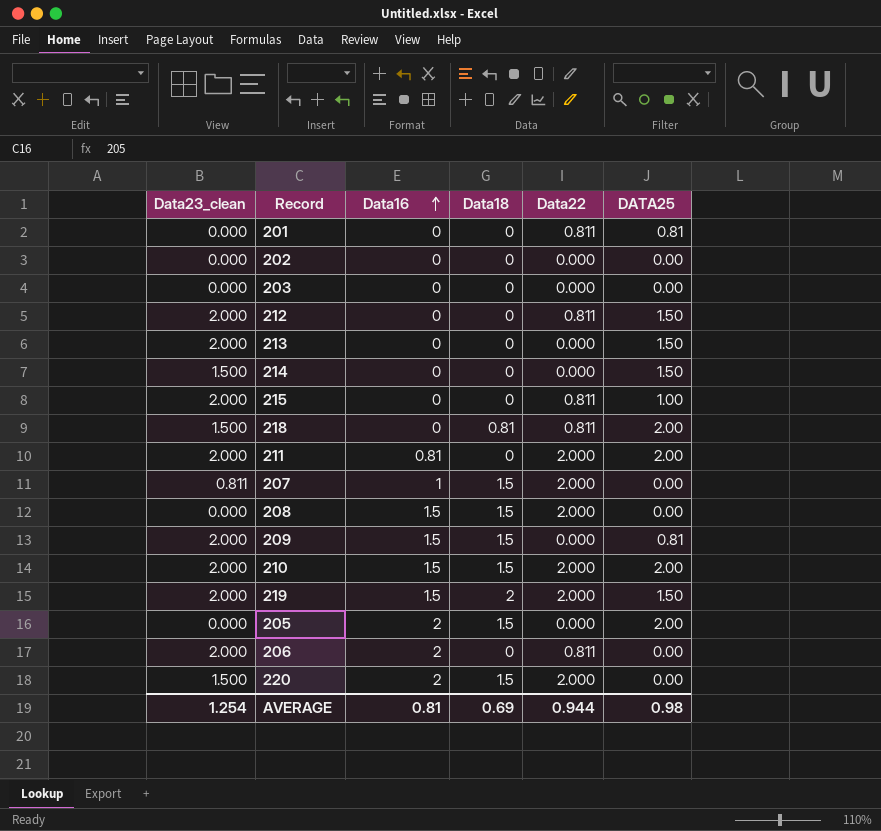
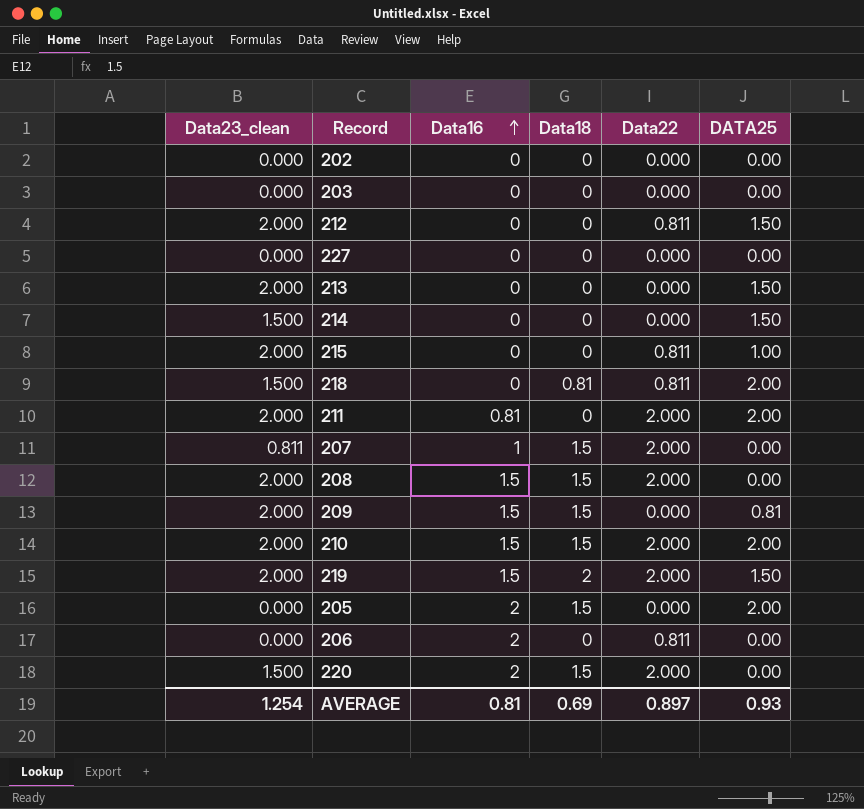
row 201: 0.000 | 0 | 0 | 0.811 | 0.81 -> none
row 227: none -> 0.000 | 0 | 0 | 0.000 | 0.00
208 | Data23_clean: 0.000 -> 2.000
206 | Data23_clean: 2.000 -> 0.000
AVERAGE | Data22: 0.944 -> 0.897
AVERAGE | DATA25: 0.98 -> 0.93

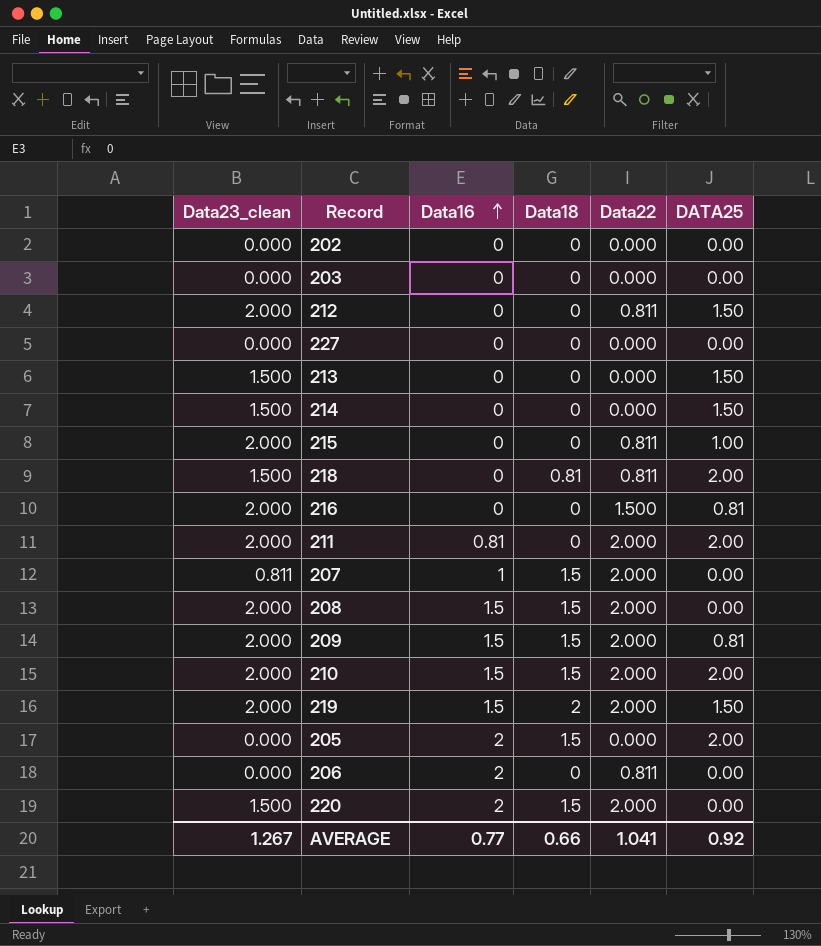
213 | Data23_clean: 2.000 -> 1.500
row 216: none -> 2.000 | 0 | 0 | 1.500 | 0.81
209 | Data22: 0.000 -> 2.000
AVERAGE | Data23_clean: 1.254 -> 1.267
AVERAGE | Data16: 0.81 -> 0.77
AVERAGE | Data18: 0.69 -> 0.66
AVERAGE | Data22: 0.897 -> 1.041
AVERAGE | DATA25: 0.93 -> 0.92

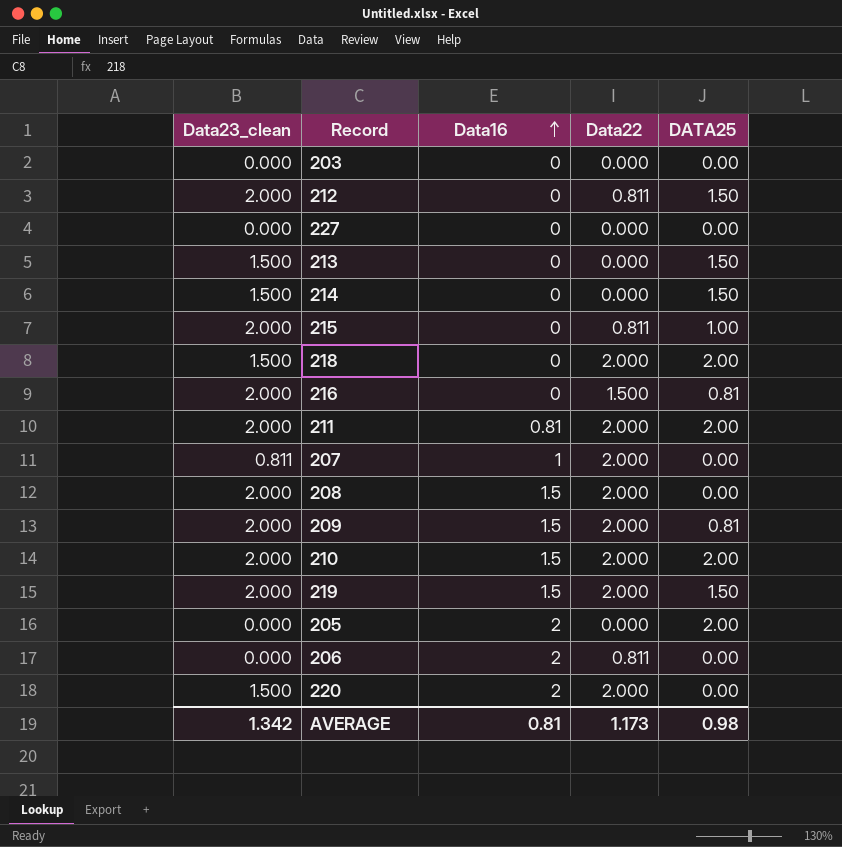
column Data18 | position: 4 -> none
row 202: 0.000 | 0 | 0 | 0.000 | 0.00 -> none
218 | Data22: 0.811 -> 2.000
AVERAGE | Data23_clean: 1.267 -> 1.342
AVERAGE | Data16: 0.77 -> 0.81
AVERAGE | Data22: 1.041 -> 1.173
AVERAGE | DATA25: 0.92 -> 0.98

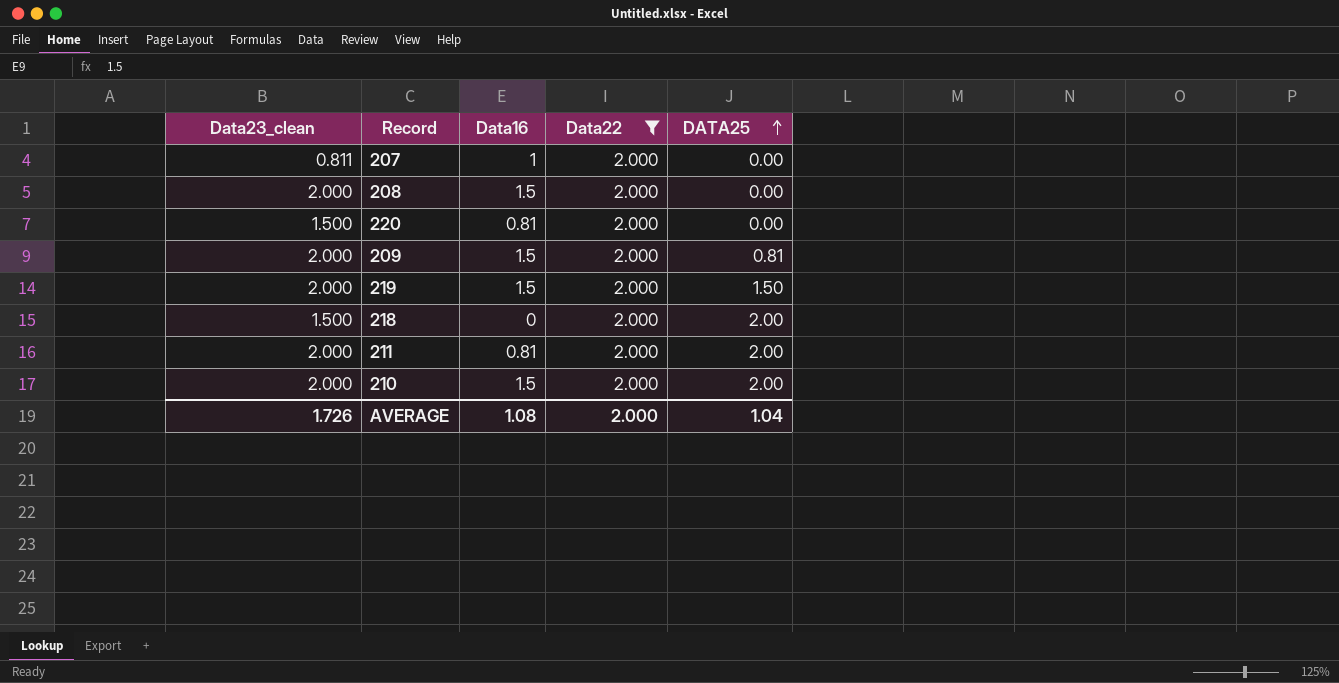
filter: none -> Data22 = 2.000
row order: Data16 ascending -> DATA25 ascending
220 | Data16: 2 -> 0.81
AVERAGE | Data23_clean: 1.342 -> 1.726
AVERAGE | Data16: 0.81 -> 1.08
AVERAGE | Data22: 1.173 -> 2.000
AVERAGE | DATA25: 0.98 -> 1.04

